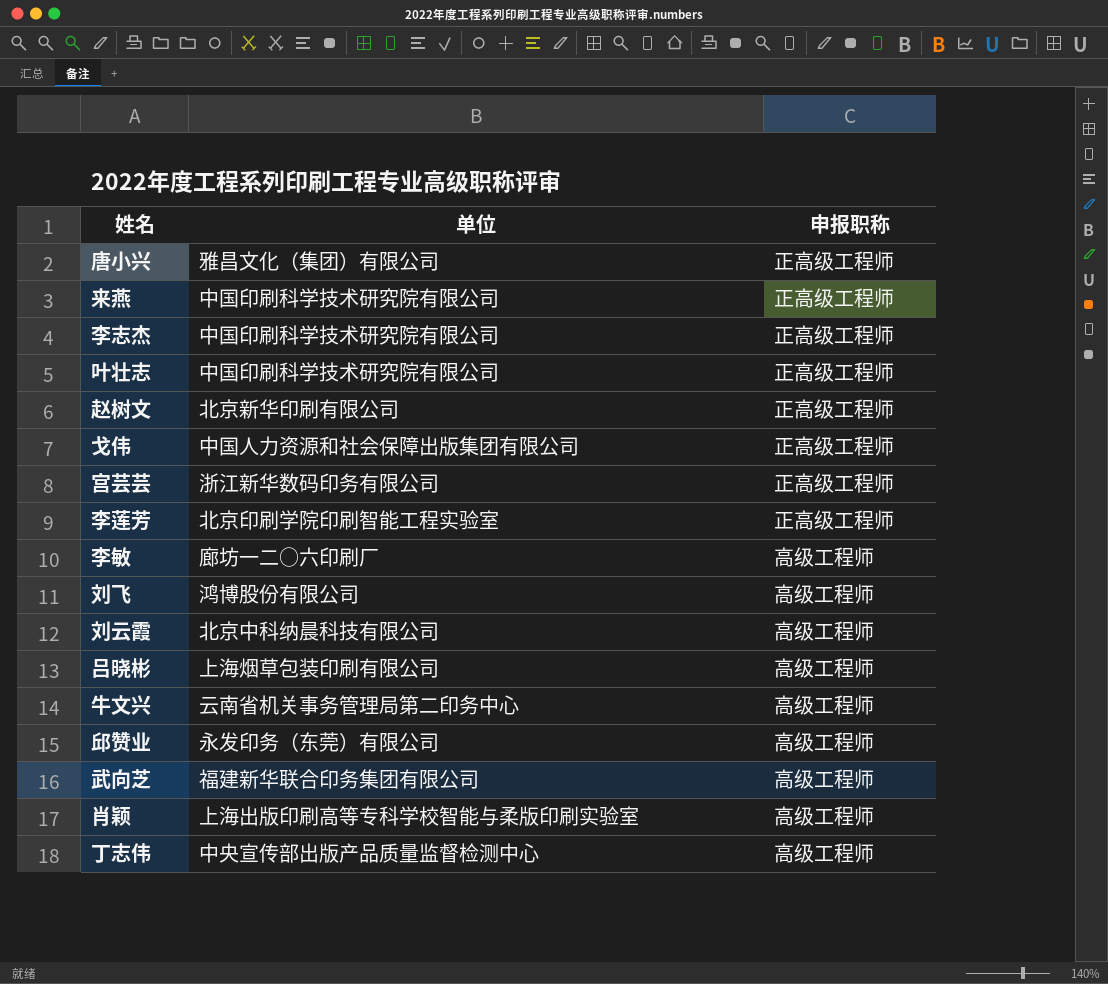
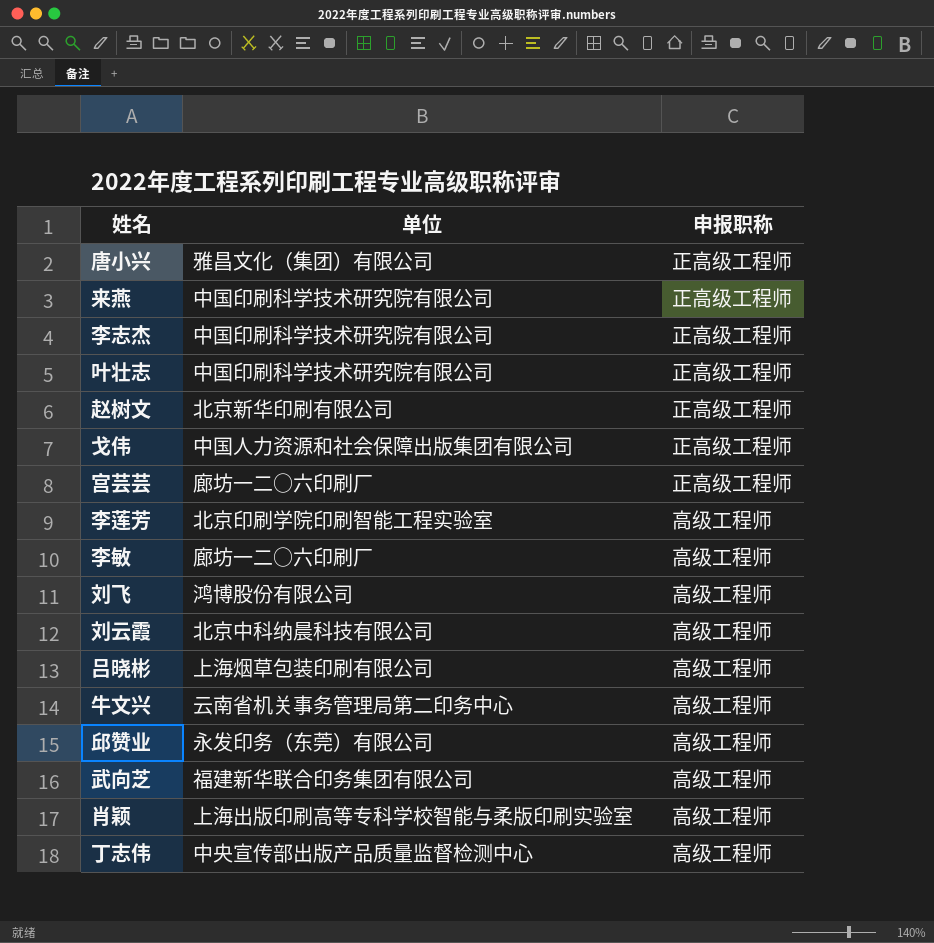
宫芸芸 | 单位: 浙江新华数码印务有限公司 -> 廊坊一二○六印刷厂
李莲芳 | 申报职称: 正高级工程师 -> 高级工程师

